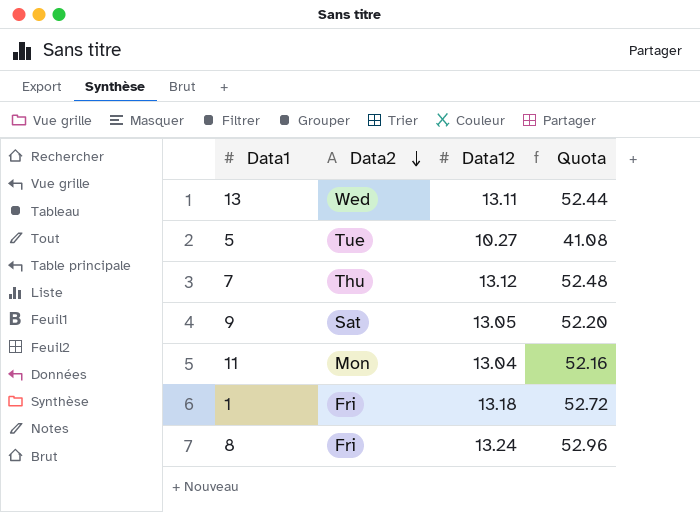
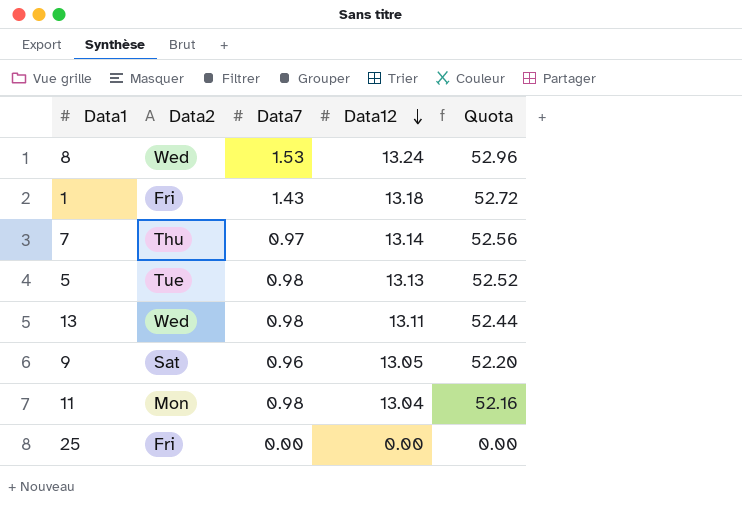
row order: Data2 descending -> Data12 descending
column Data7 | position: none -> 3
8 | Data2: Fri -> Wed
7 | Data12: 13.12 -> 13.14
7 | Quota: 52.48 -> 52.56
5 | Data12: 10.27 -> 13.13
5 | Quota: 41.08 -> 52.52
row 25: none -> Fri | 0.00 | 0.00 | 0.00

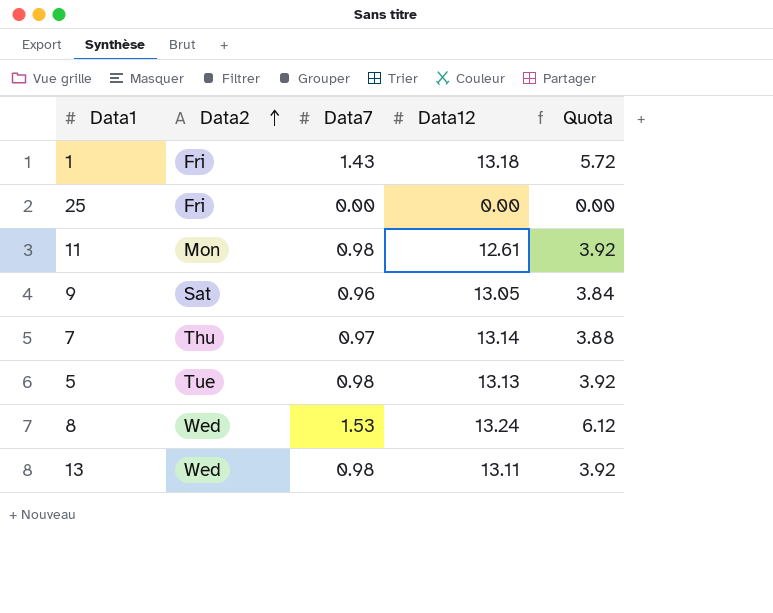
row order: Data12 descending -> Data2 ascending
column Quota | formula: [Data12] * 4 -> [Data7] * 4
11 | Data12: 13.04 -> 12.61

